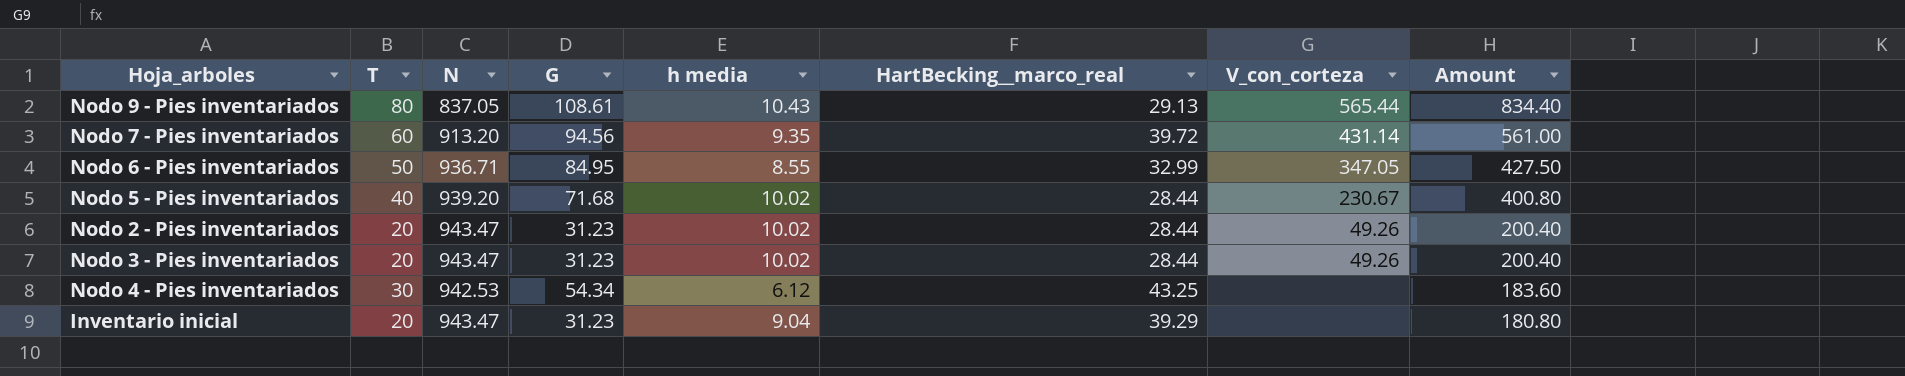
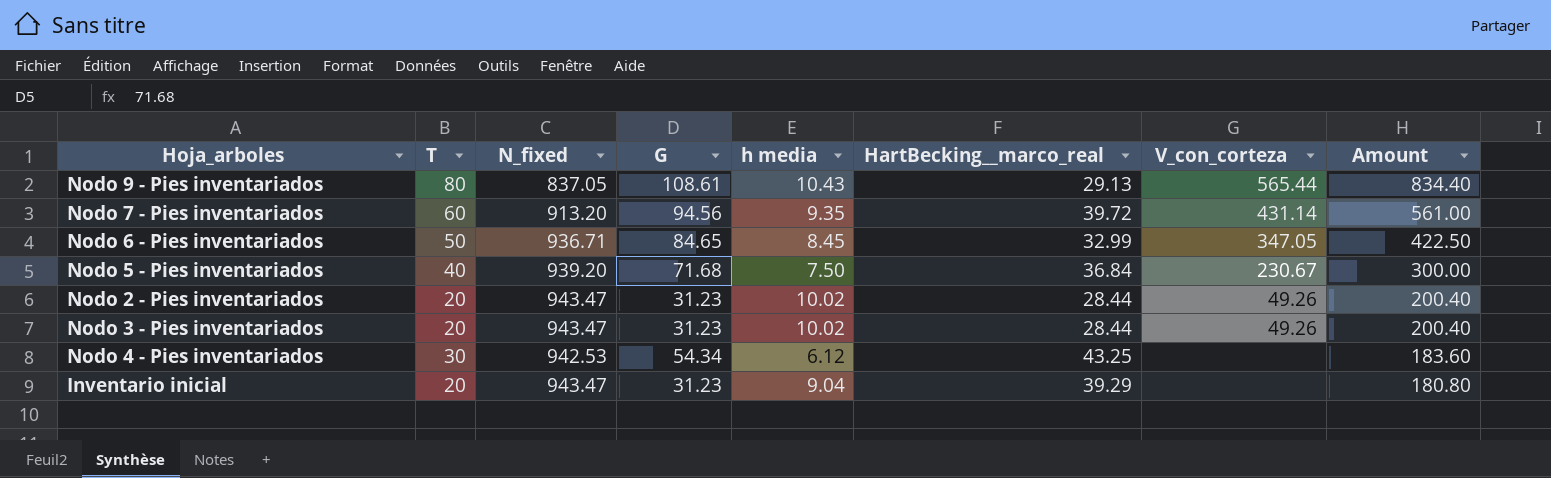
column name: N -> N_fixed
Nodo 6 - Pies inventariados | G: 84.95 -> 84.65
Nodo 6 - Pies inventariados | h media: 8.55 -> 8.45
Nodo 6 - Pies inventariados | Amount: 427.50 -> 422.50
Nodo 5 - Pies inventariados | h media: 10.02 -> 7.50
Nodo 5 - Pies inventariados | HartBecking__marco_real: 28.44 -> 36.84
Nodo 5 - Pies inventariados | Amount: 400.80 -> 300.00

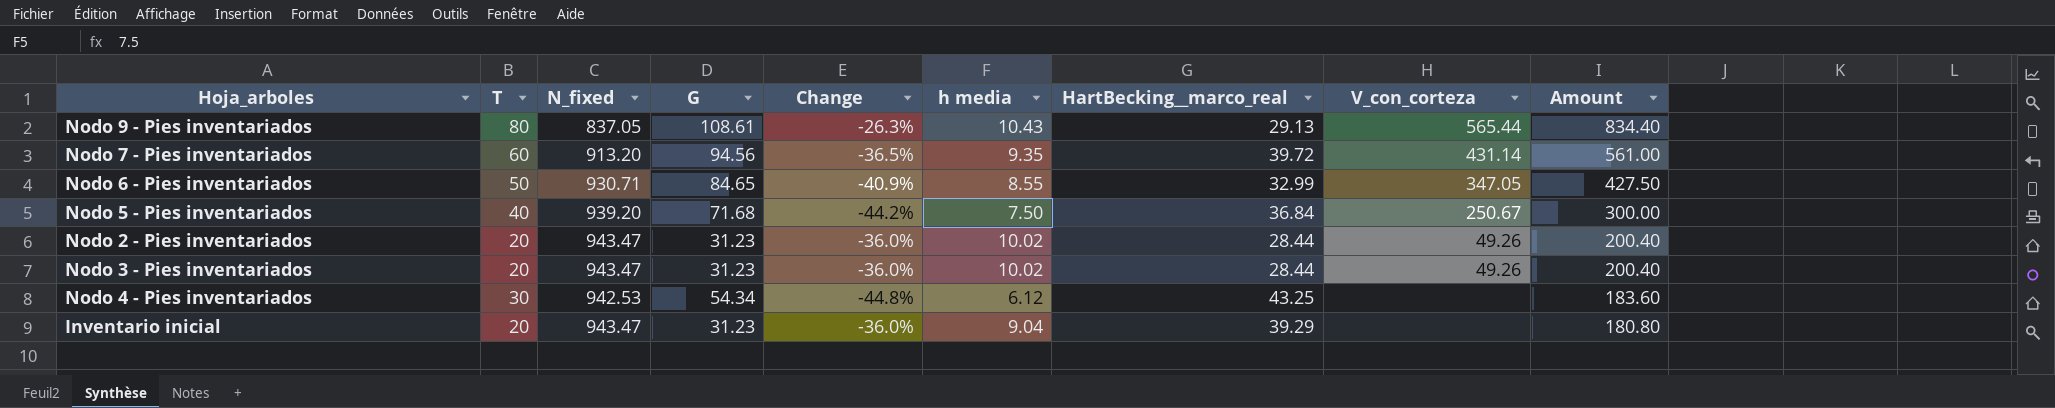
column Change | formula: none -> ([T] - [G]) / [G]
Nodo 6 - Pies inventariados | N_fixed: 936.71 -> 930.71
Nodo 6 - Pies inventariados | h media: 8.45 -> 8.55
Nodo 6 - Pies inventariados | Amount: 422.50 -> 427.50
Nodo 5 - Pies inventariados | V_con_corteza: 230.67 -> 250.67

